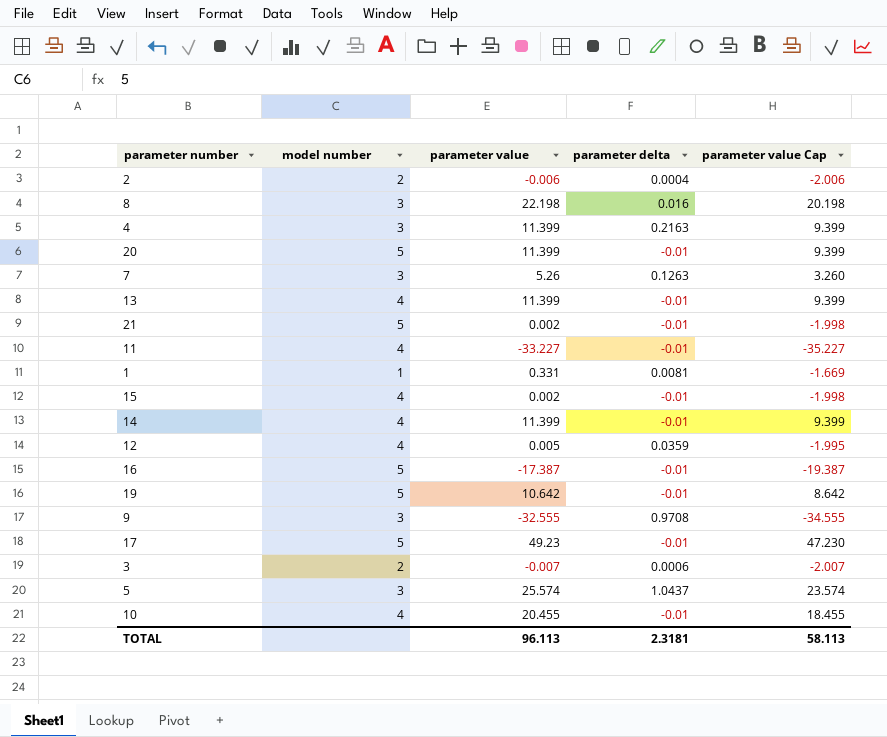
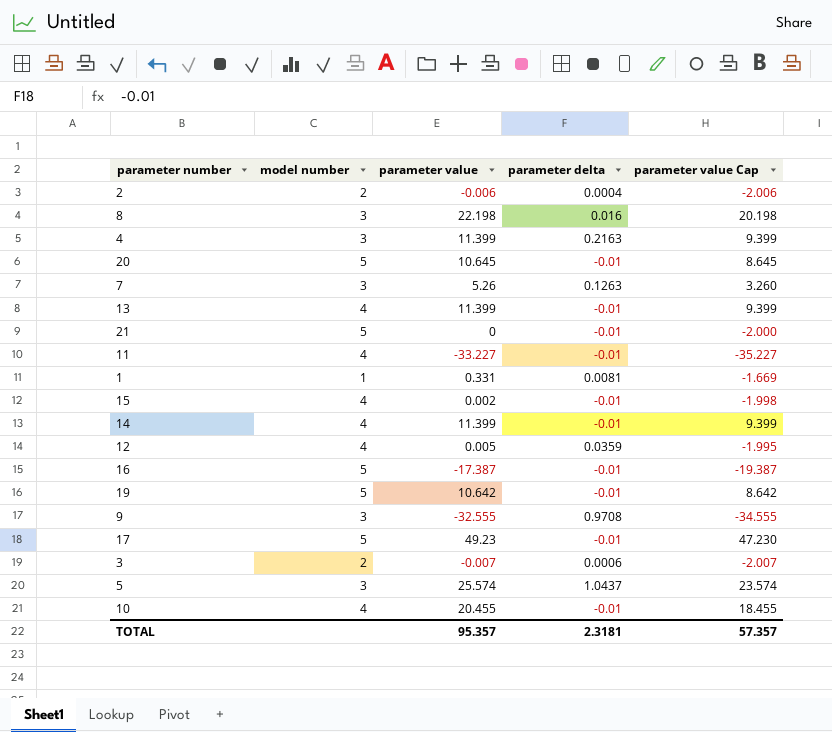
20 | parameter value: 11.399 -> 10.645
20 | parameter value Cap: 9.399 -> 8.645
21 | parameter value: 0.002 -> 0
21 | parameter value Cap: -1.998 -> -2.000
TOTAL | parameter value: 96.113 -> 95.357
TOTAL | parameter value Cap: 58.113 -> 57.357

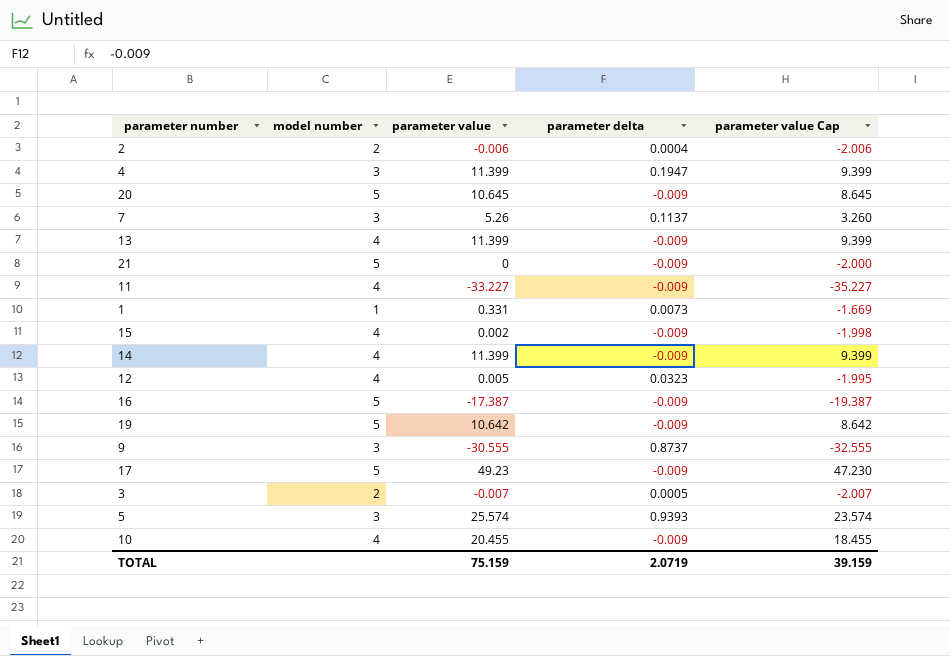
row 8: 3 | 22.198 | 0.016 | 20.198 -> none
4 | parameter delta: 0.2163 -> 0.1947
20 | parameter delta: -0.01 -> -0.009
7 | parameter delta: 0.1263 -> 0.1137
13 | parameter delta: -0.01 -> -0.009
21 | parameter delta: -0.01 -> -0.009
11 | parameter delta: -0.01 -> -0.009
1 | parameter delta: 0.0081 -> 0.0073
15 | parameter delta: -0.01 -> -0.009
14 | parameter delta: -0.01 -> -0.009
12 | parameter delta: 0.0359 -> 0.0323
16 | parameter delta: -0.01 -> -0.009
19 | parameter delta: -0.01 -> -0.009
9 | parameter value: -32.555 -> -30.555
9 | parameter delta: 0.9708 -> 0.8737
9 | parameter value Cap: -34.555 -> -32.555
17 | parameter delta: -0.01 -> -0.009
3 | parameter delta: 0.0006 -> 0.0005
5 | parameter delta: 1.0437 -> 0.9393
10 | parameter delta: -0.01 -> -0.009
TOTAL | parameter value: 95.357 -> 75.159
TOTAL | parameter delta: 2.3181 -> 2.0719
TOTAL | parameter value Cap: 57.357 -> 39.159

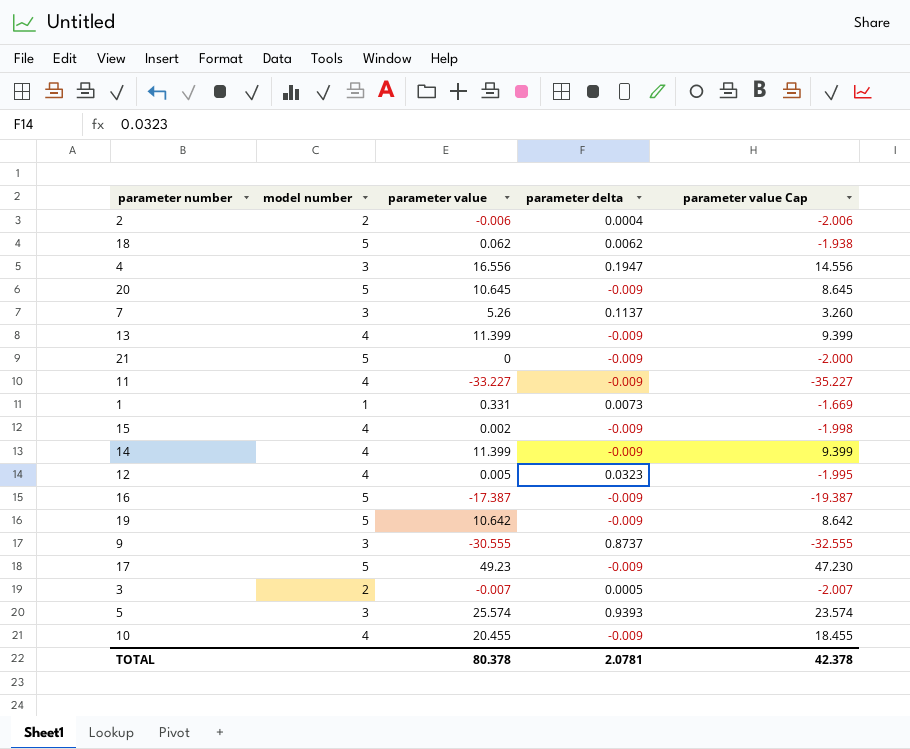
row 18: none -> 5 | 0.062 | 0.0062 | -1.938
4 | parameter value: 11.399 -> 16.556
4 | parameter value Cap: 9.399 -> 14.556
TOTAL | parameter value: 75.159 -> 80.378
TOTAL | parameter delta: 2.0719 -> 2.0781
TOTAL | parameter value Cap: 39.159 -> 42.378

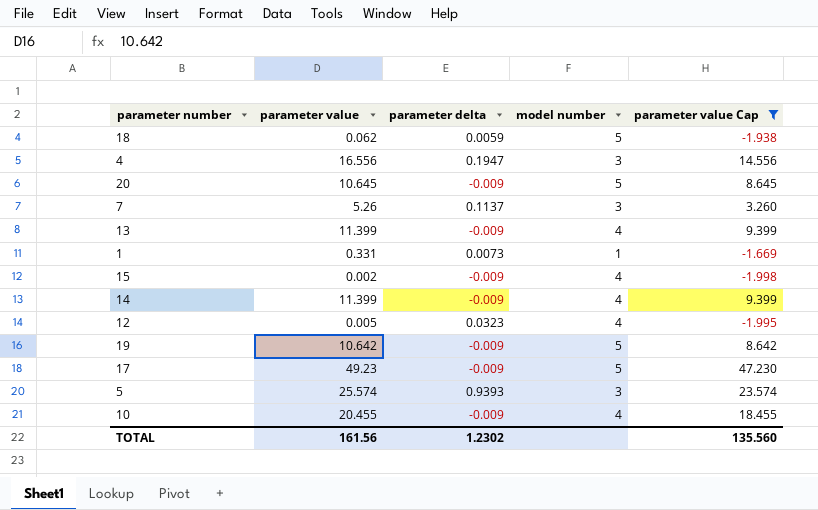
filter: none -> parameter value Cap >= -1.998
column model number | position: 2 -> 4
18 | parameter delta: 0.0062 -> 0.0059
TOTAL | parameter value: 80.378 -> 161.56
TOTAL | parameter delta: 2.0781 -> 1.2302
TOTAL | parameter value Cap: 42.378 -> 135.560

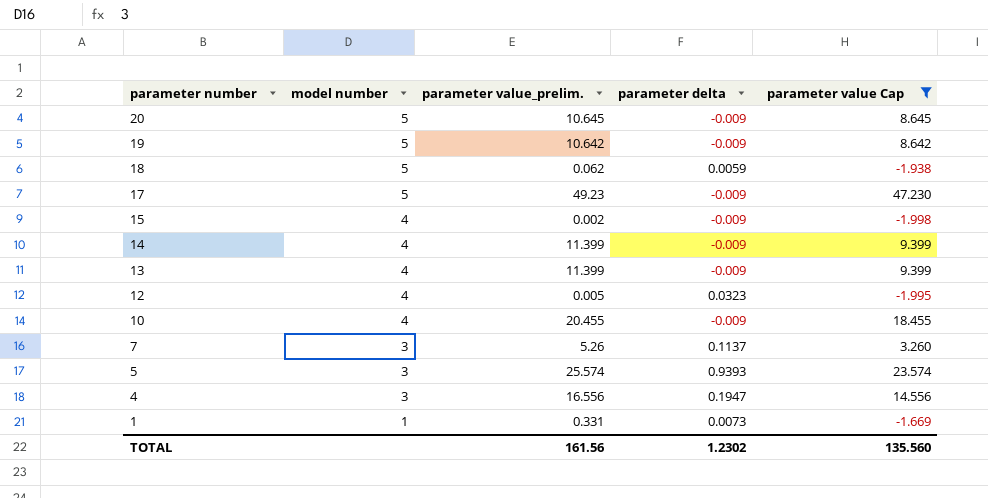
row order: none -> parameter number descending
column model number | position: 4 -> 2
column name: parameter value -> parameter value_prelim.

